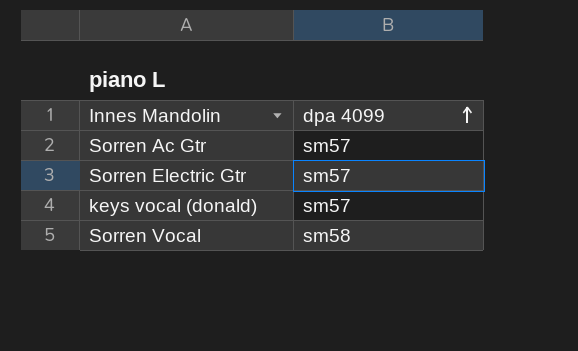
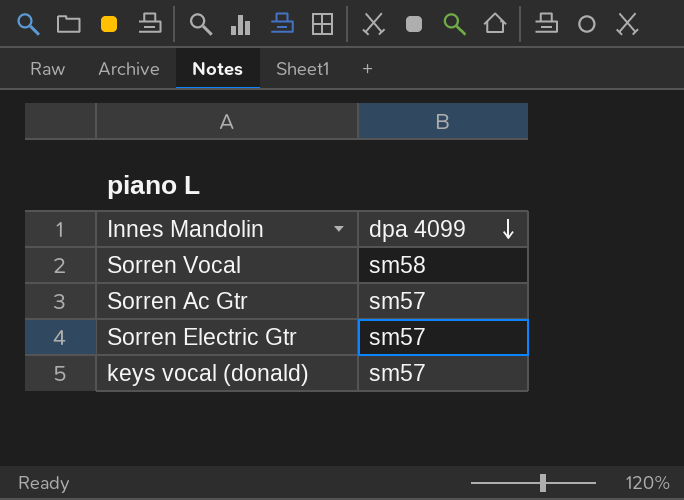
row order: dpa 4099 ascending -> dpa 4099 descending

